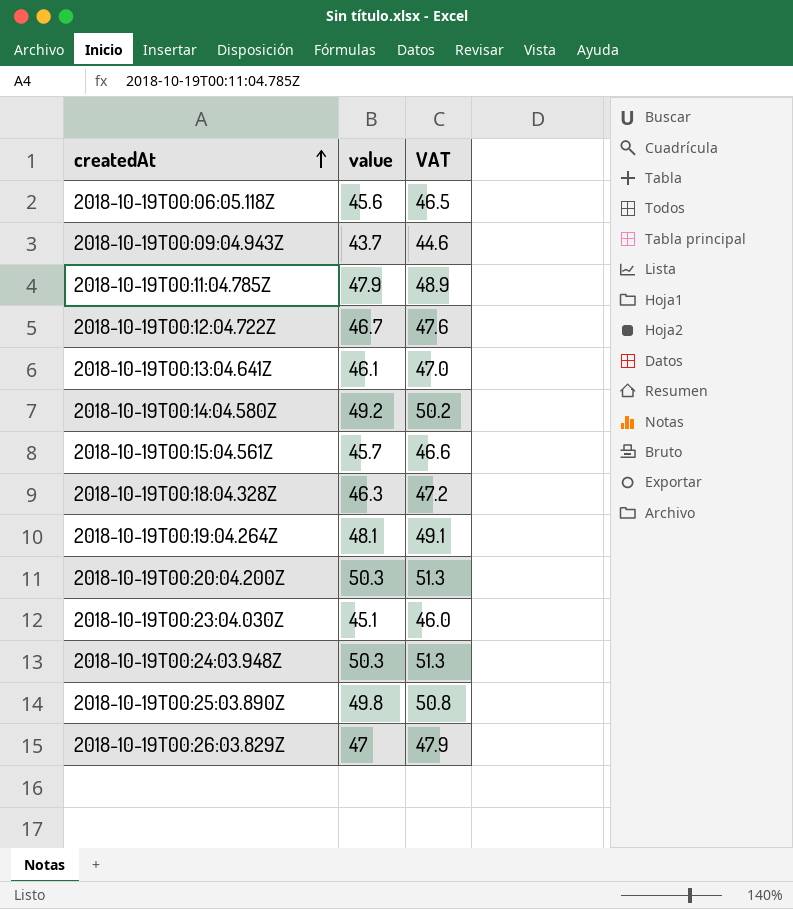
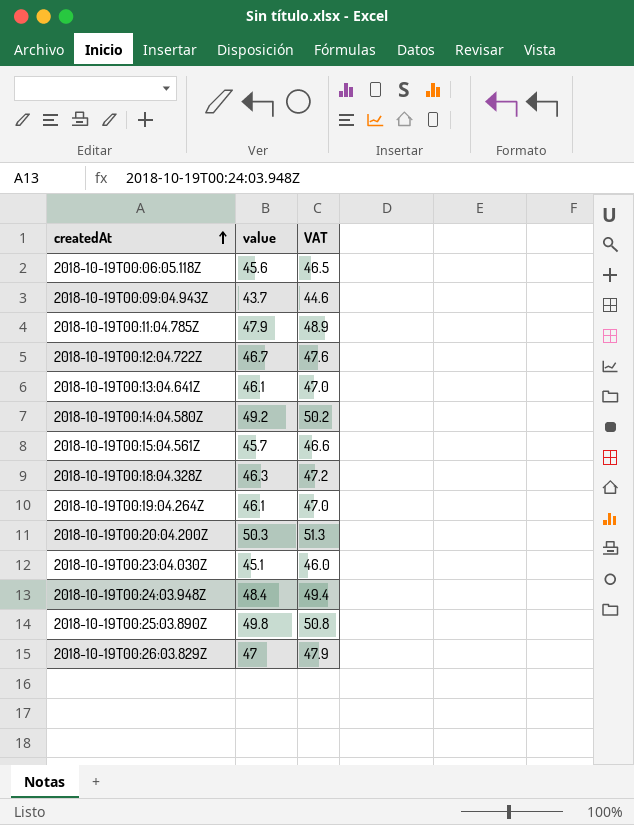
2018-10-19T00:19:04.264Z | value: 48.1 -> 46.1
2018-10-19T00:19:04.264Z | VAT: 49.1 -> 47.0
2018-10-19T00:24:03.948Z | value: 50.3 -> 48.4
2018-10-19T00:24:03.948Z | VAT: 51.3 -> 49.4

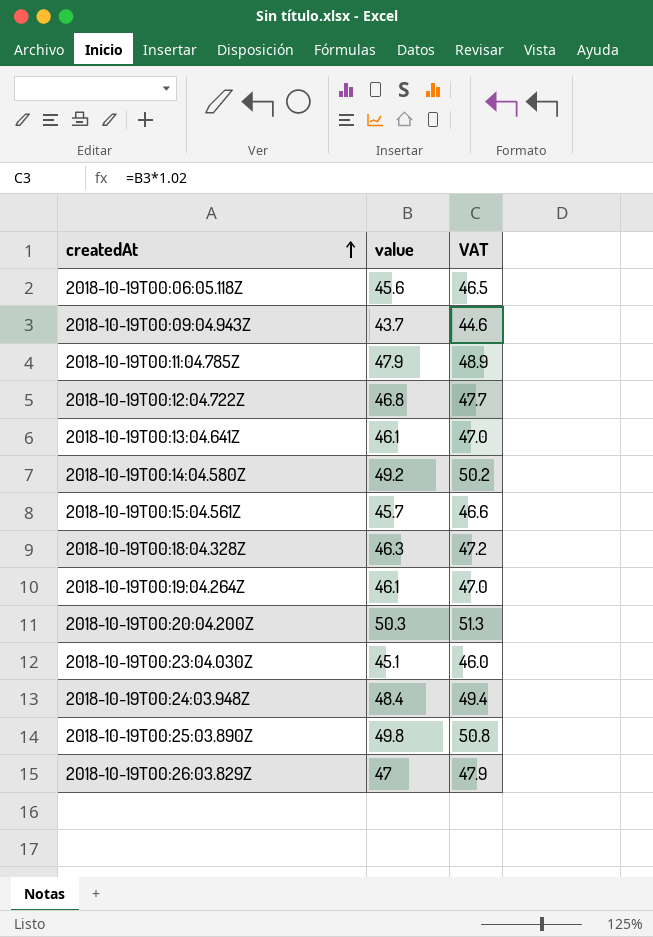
2018-10-19T00:12:04.722Z | value: 46.7 -> 46.8
2018-10-19T00:12:04.722Z | VAT: 47.6 -> 47.7

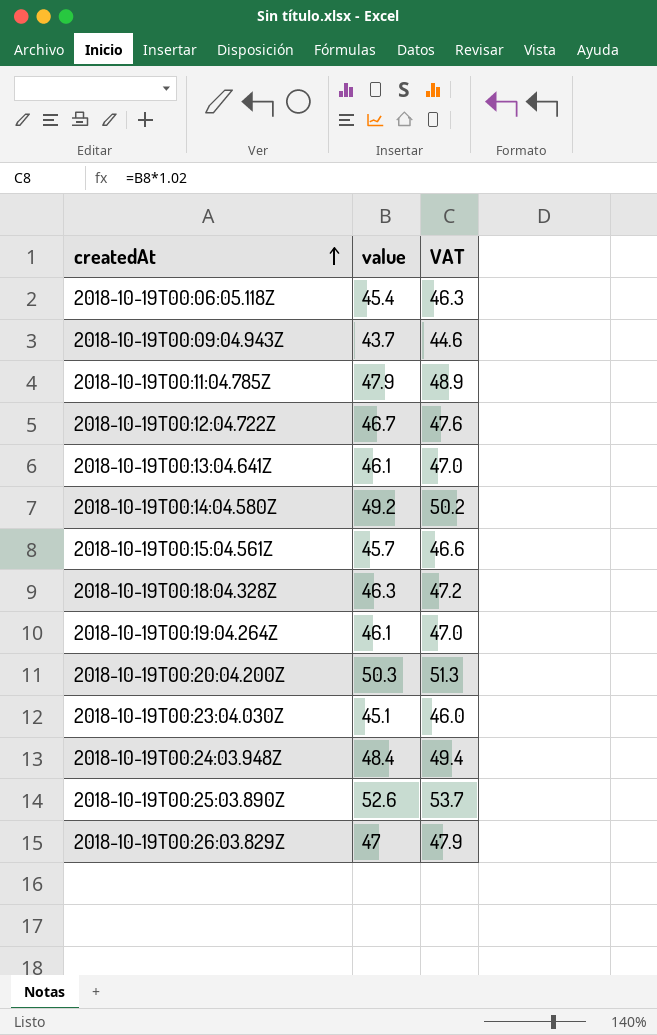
2018-10-19T00:06:05.118Z | value: 45.6 -> 45.4
2018-10-19T00:06:05.118Z | VAT: 46.5 -> 46.3
2018-10-19T00:12:04.722Z | value: 46.8 -> 46.7
2018-10-19T00:12:04.722Z | VAT: 47.7 -> 47.6
2018-10-19T00:25:03.890Z | value: 49.8 -> 52.6
2018-10-19T00:25:03.890Z | VAT: 50.8 -> 53.7

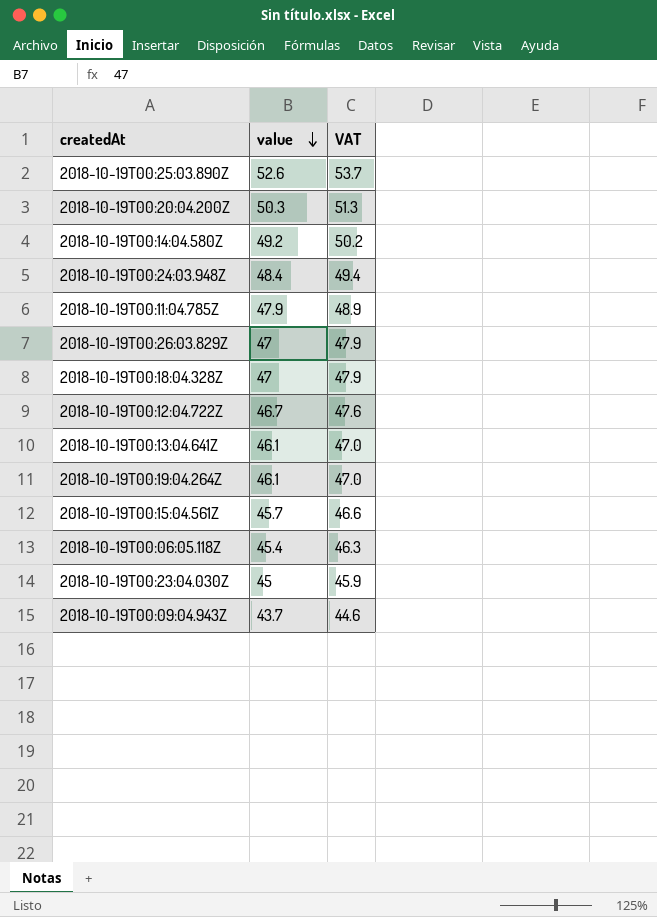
row order: createdAt ascending -> value descending
2018-10-19T00:18:04.328Z | value: 46.3 -> 47
2018-10-19T00:18:04.328Z | VAT: 47.2 -> 47.9
2018-10-19T00:23:04.030Z | value: 45.1 -> 45
2018-10-19T00:23:04.030Z | VAT: 46.0 -> 45.9

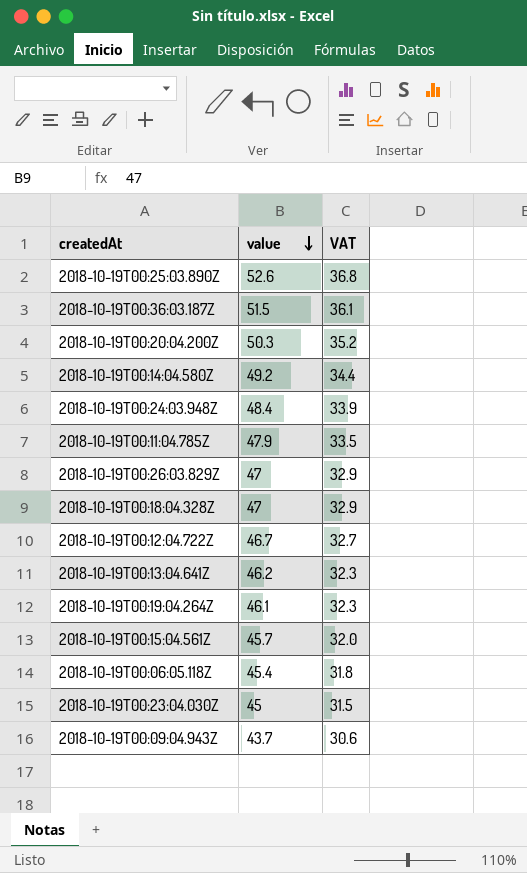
column VAT | formula: [value] * 1.02 -> [value] * 0.7
row 2018-10-19T00:36:03.187Z: none -> 51.5 | 36.1
2018-10-19T00:13:04.641Z | value: 46.1 -> 46.2

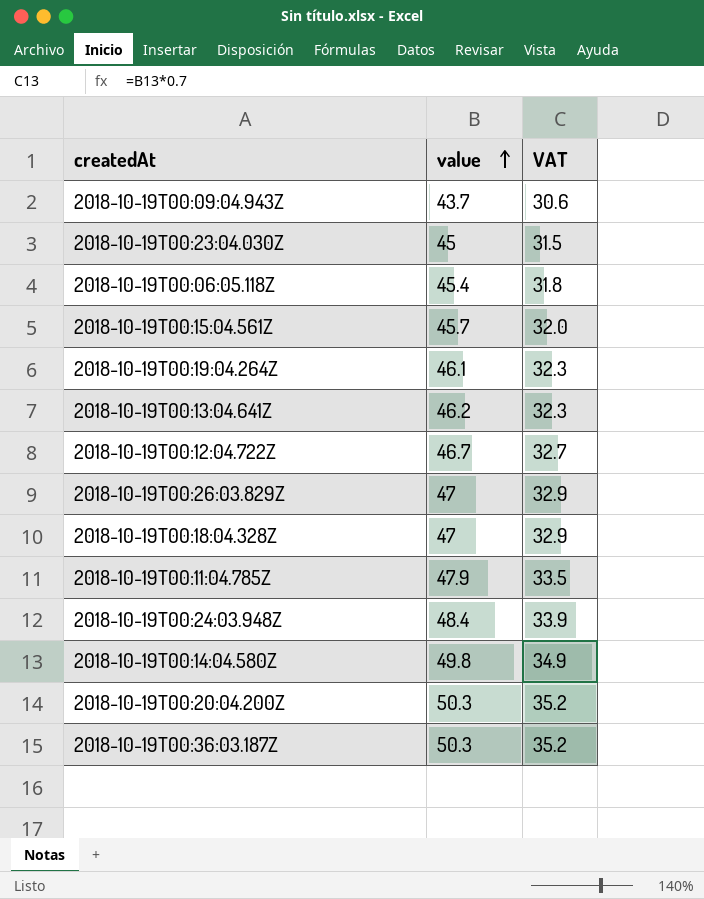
row order: value descending -> value ascending
row 2018-10-19T00:25:03.890Z: 52.6 | 36.8 -> none
2018-10-19T00:14:04.580Z | value: 49.2 -> 49.8
2018-10-19T00:14:04.580Z | VAT: 34.4 -> 34.9
2018-10-19T00:36:03.187Z | value: 51.5 -> 50.3
2018-10-19T00:36:03.187Z | VAT: 36.1 -> 35.2

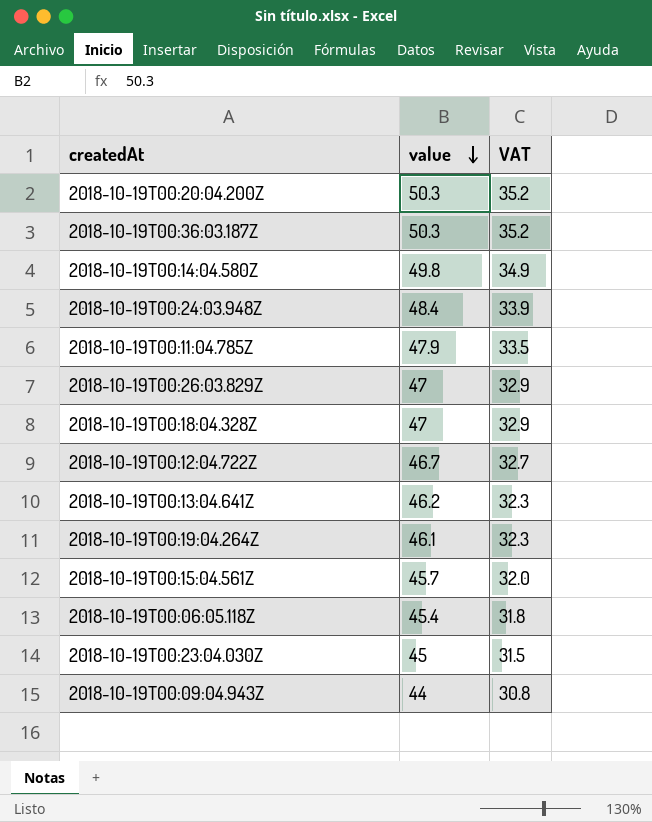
row order: value ascending -> value descending
2018-10-19T00:09:04.943Z | value: 43.7 -> 44
2018-10-19T00:09:04.943Z | VAT: 30.6 -> 30.8

